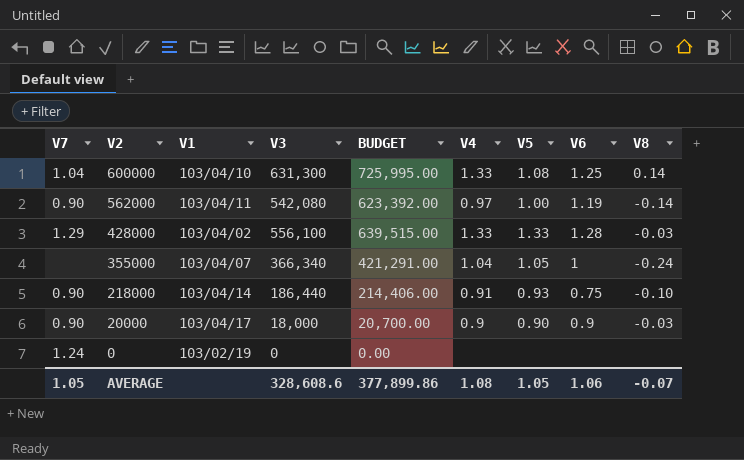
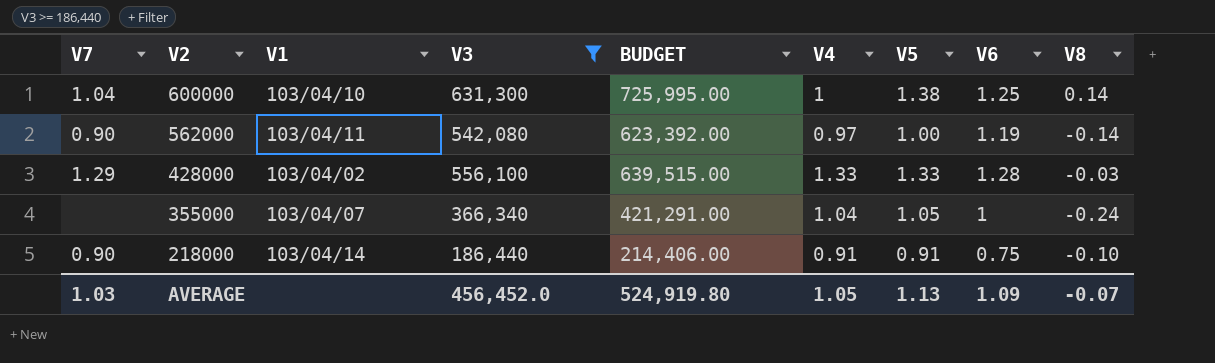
filter: none -> V3 >= 186,440
600000 | V4: 1.33 -> 1
600000 | V5: 1.08 -> 1.38
218000 | V5: 0.93 -> 0.91
AVERAGE | V7: 1.05 -> 1.03
AVERAGE | V3: 328,608.6 -> 456,452.0
AVERAGE | BUDGET: 377,899.86 -> 524,919.80
AVERAGE | V4: 1.08 -> 1.05
AVERAGE | V5: 1.05 -> 1.13
AVERAGE | V6: 1.06 -> 1.09

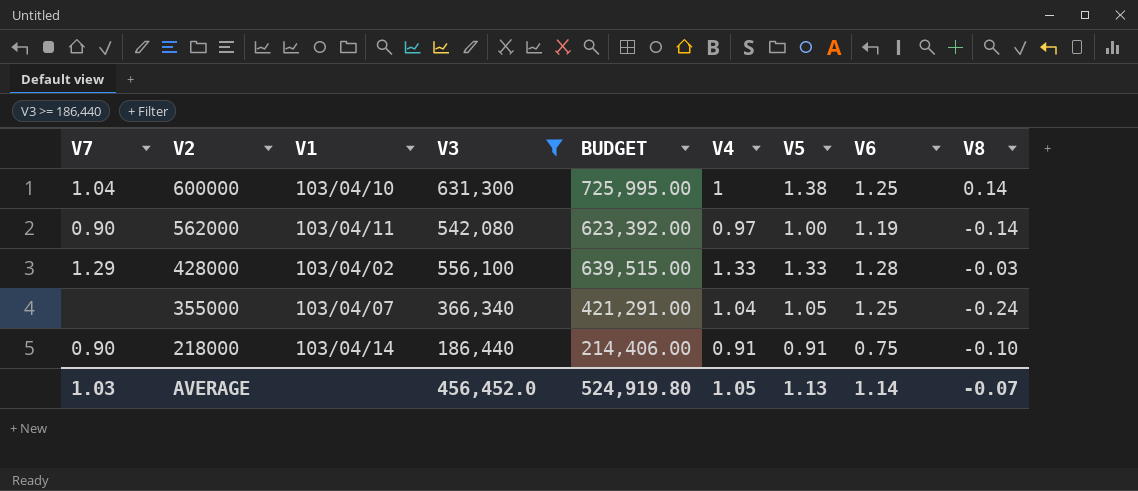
355000 | V6: 1 -> 1.25
AVERAGE | V6: 1.09 -> 1.14

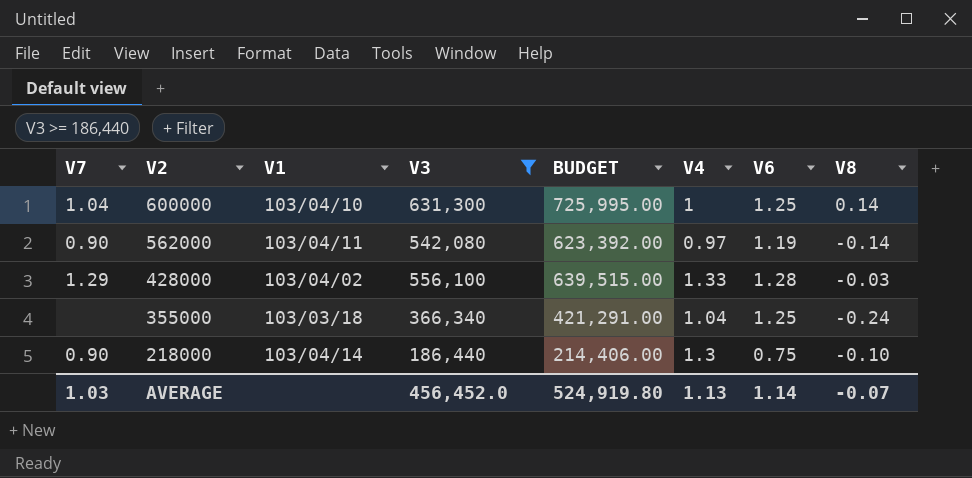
column V5 | position: 7 -> none
355000 | V1: 103/04/07 -> 103/03/18
218000 | V4: 0.91 -> 1.3
AVERAGE | V4: 1.05 -> 1.13

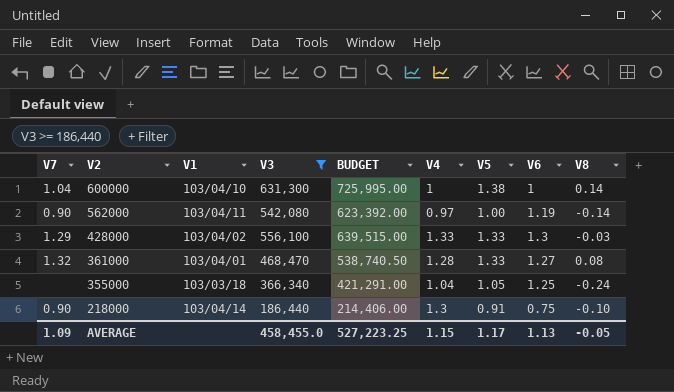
column V5 | position: none -> 7
600000 | V6: 1.25 -> 1
428000 | V6: 1.28 -> 1.3
row 361000: none -> 1.32 | 103/04/01 | 468,470 | 538,740.50 | 1.28 | 1.33 | 1.27 | 0.08
AVERAGE | V7: 1.03 -> 1.09
AVERAGE | V3: 456,452.0 -> 458,455.0
AVERAGE | BUDGET: 524,919.80 -> 527,223.25
AVERAGE | V4: 1.13 -> 1.15
AVERAGE | V6: 1.14 -> 1.13
AVERAGE | V8: -0.07 -> -0.05

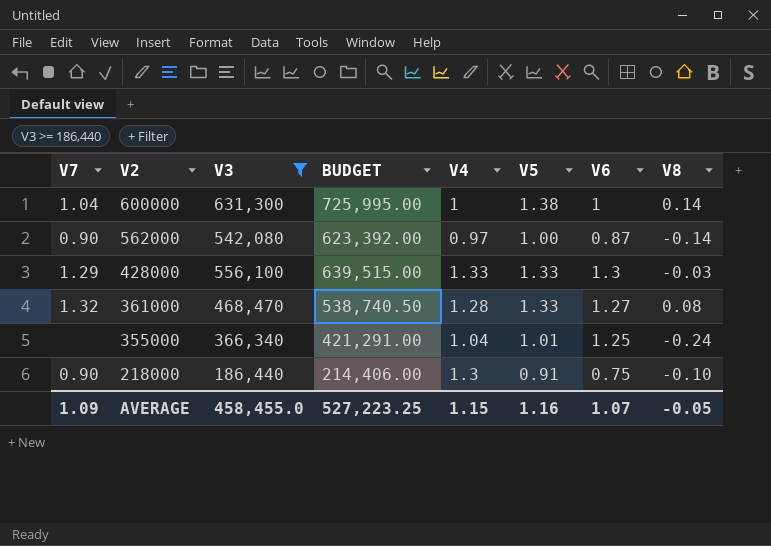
column V1 | position: 3 -> none
562000 | V6: 1.19 -> 0.87
355000 | V5: 1.05 -> 1.01
AVERAGE | V5: 1.17 -> 1.16
AVERAGE | V6: 1.13 -> 1.07

